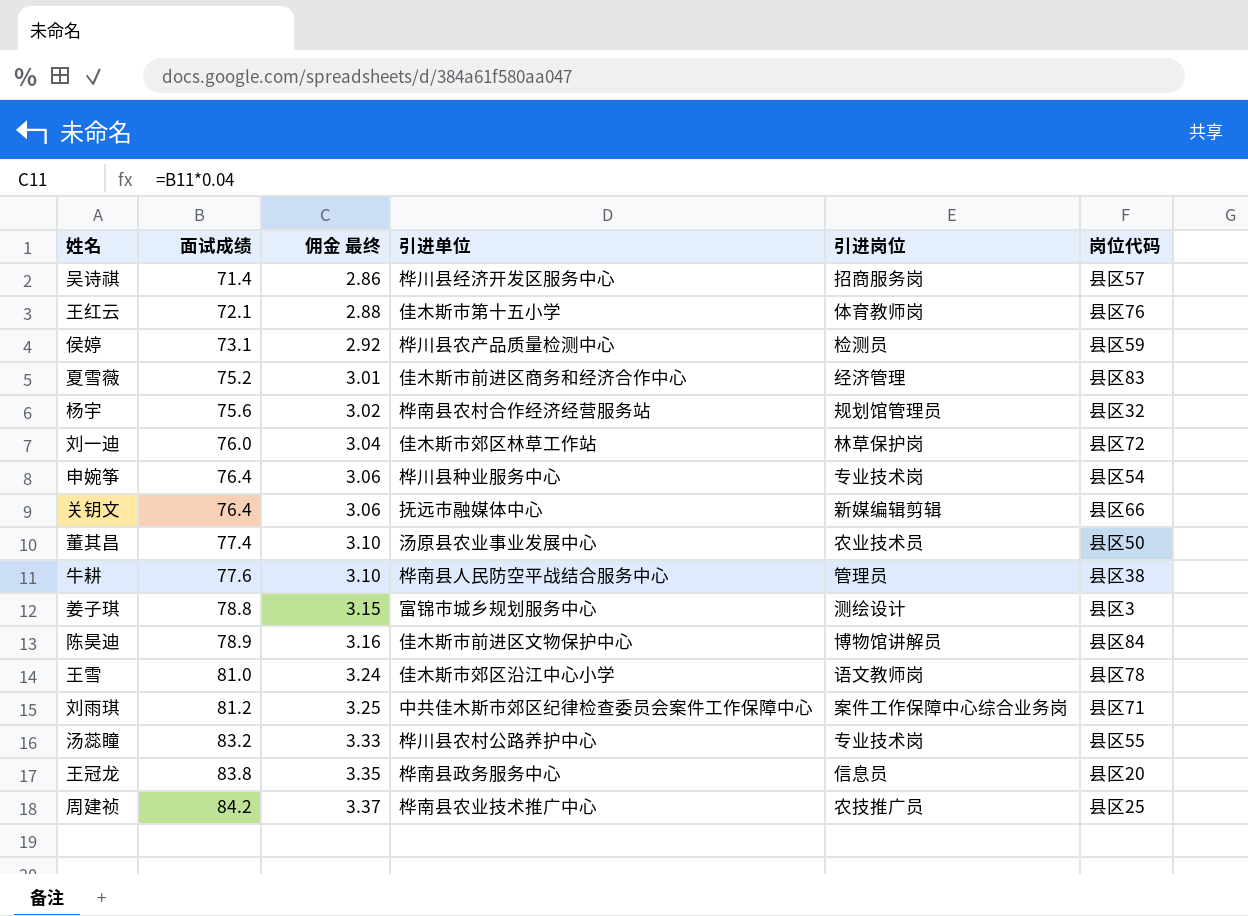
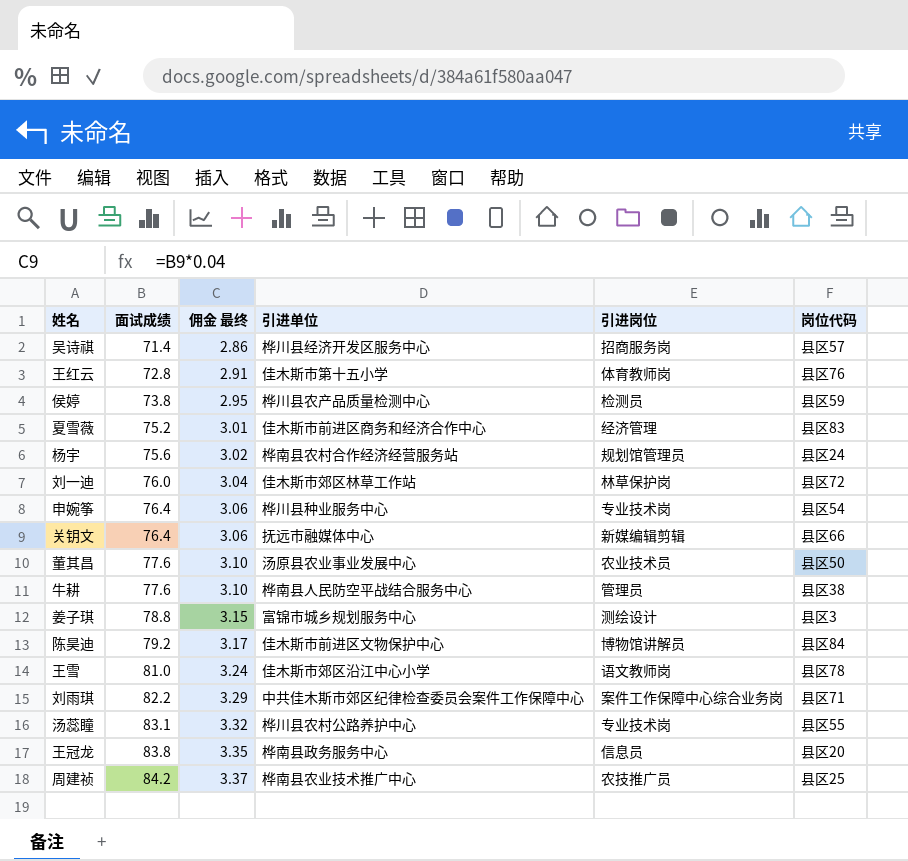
王红云 | 面试成绩: 72.1 -> 72.8
王红云 | 佣金 最终: 2.88 -> 2.91
侯婷 | 面试成绩: 73.1 -> 73.8
侯婷 | 佣金 最终: 2.92 -> 2.95
杨宇 | 岗位代码: 县区32 -> 县区24
董其昌 | 面试成绩: 77.4 -> 77.6
陈昊迪 | 面试成绩: 78.9 -> 79.2
陈昊迪 | 佣金 最终: 3.16 -> 3.17
刘雨琪 | 面试成绩: 81.2 -> 82.2
刘雨琪 | 佣金 最终: 3.25 -> 3.29
汤蕊瞳 | 面试成绩: 83.2 -> 83.1
汤蕊瞳 | 佣金 最终: 3.33 -> 3.32

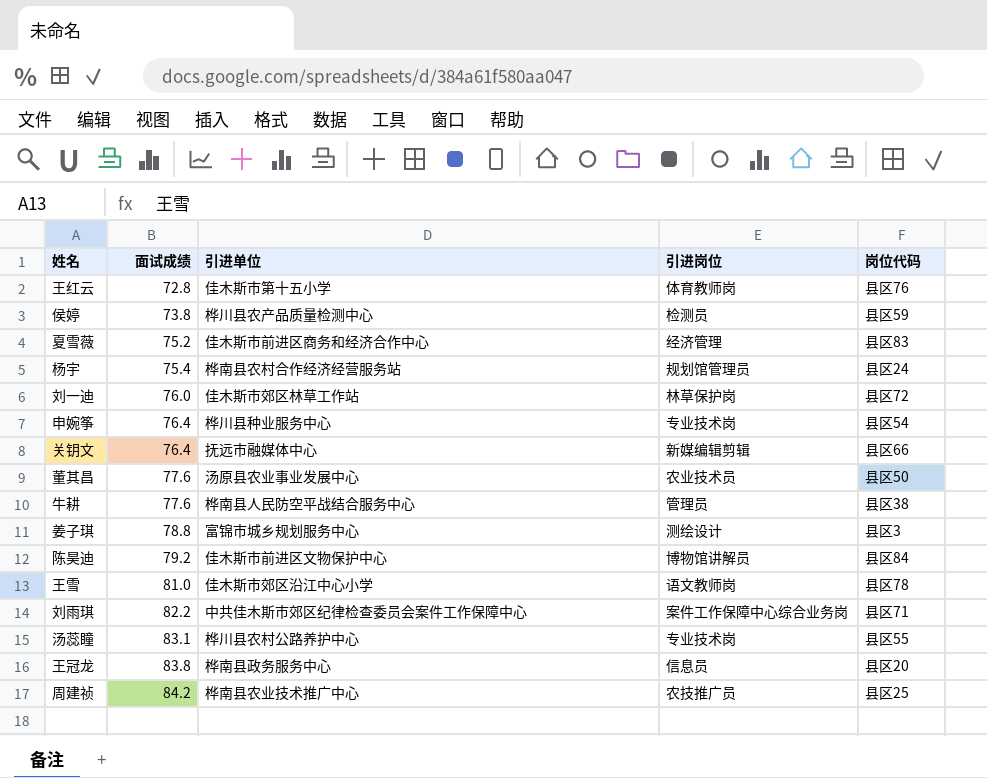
column 佣金 最终 | formula: [面试成绩] * 0.04 -> none
row 吴诗祺: 71.4 | 2.86 | 桦川县经济开发区服务中心 | 招商服务岗 | 县区57 -> none
杨宇 | 面试成绩: 75.6 -> 75.4

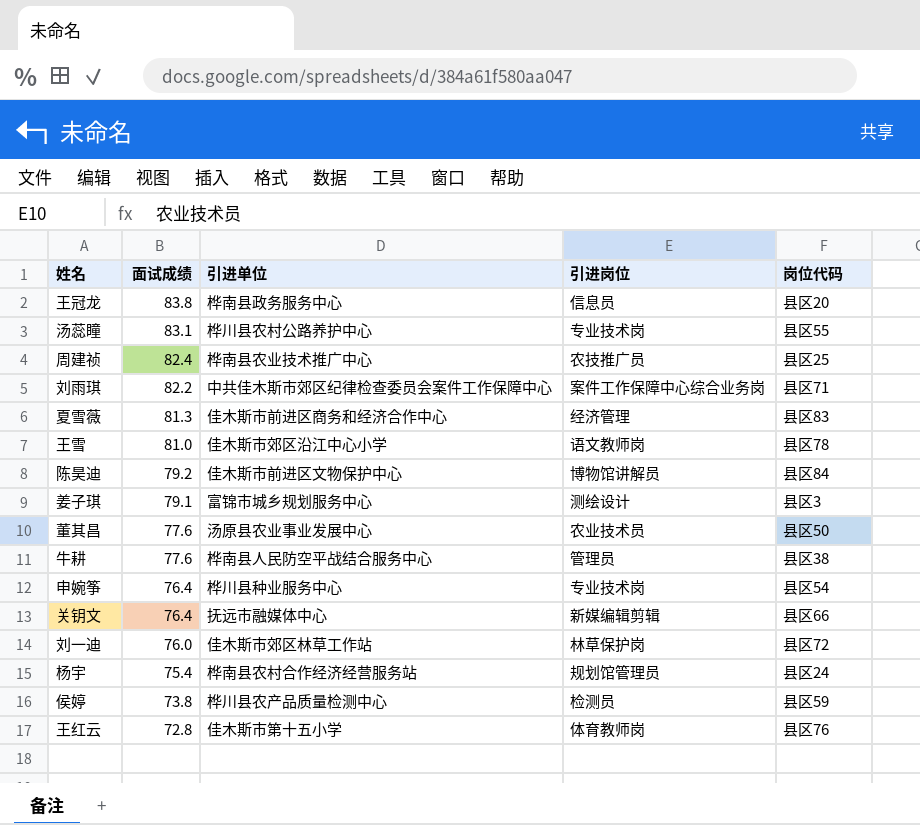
row order: 面试成绩 ascending -> 面试成绩 descending
周建祯 | 面试成绩: 84.2 -> 82.4
夏雪薇 | 面试成绩: 75.2 -> 81.3
姜子琪 | 面试成绩: 78.8 -> 79.1

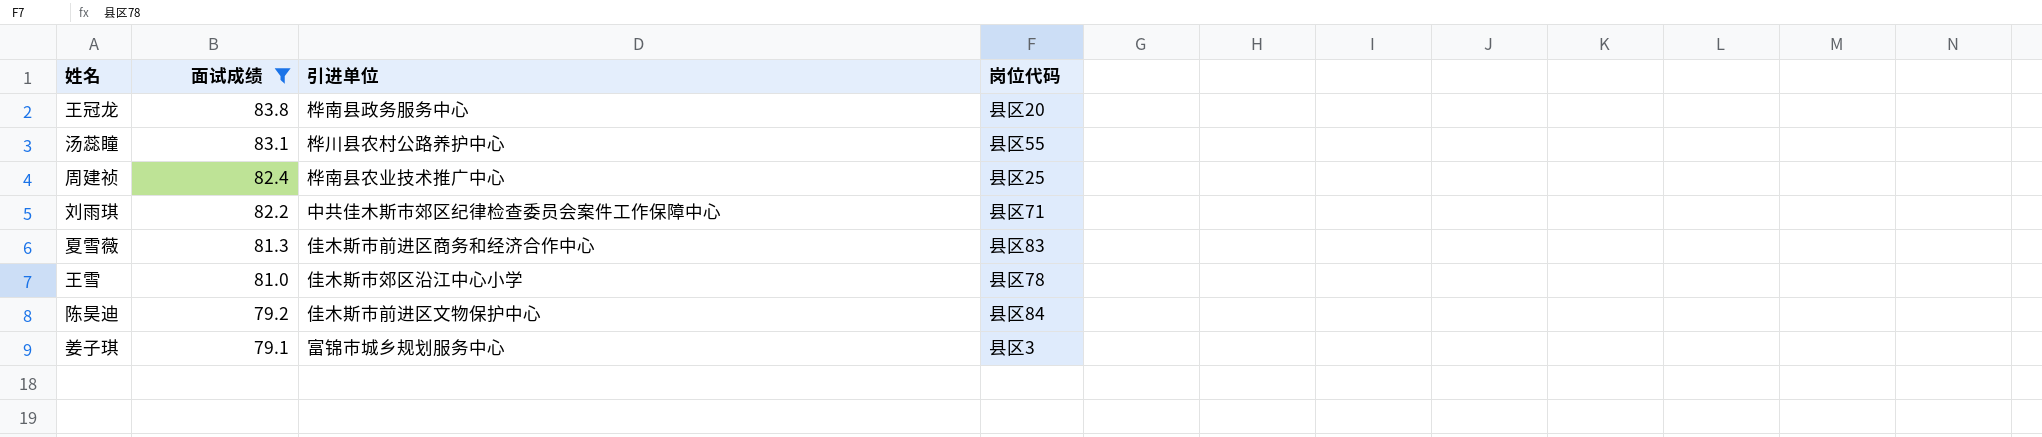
filter: none -> 面试成绩 >= 79.1
column 引进岗位 | position: 4 -> none

